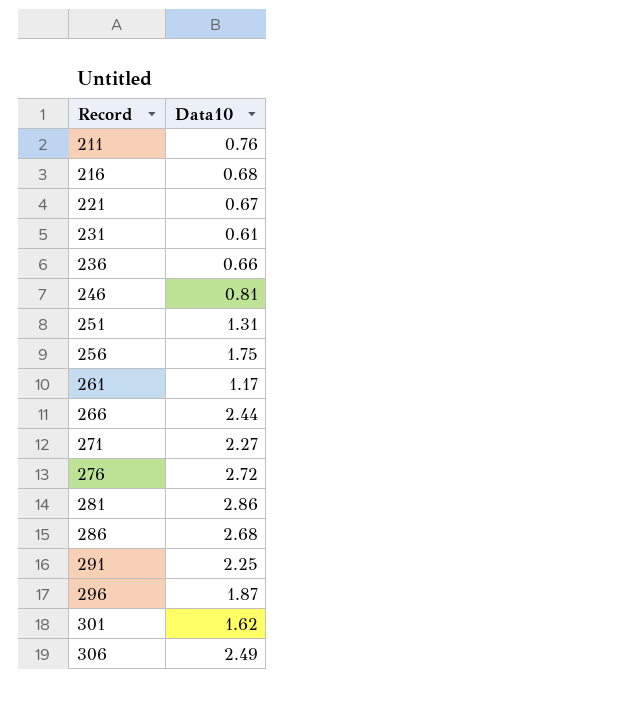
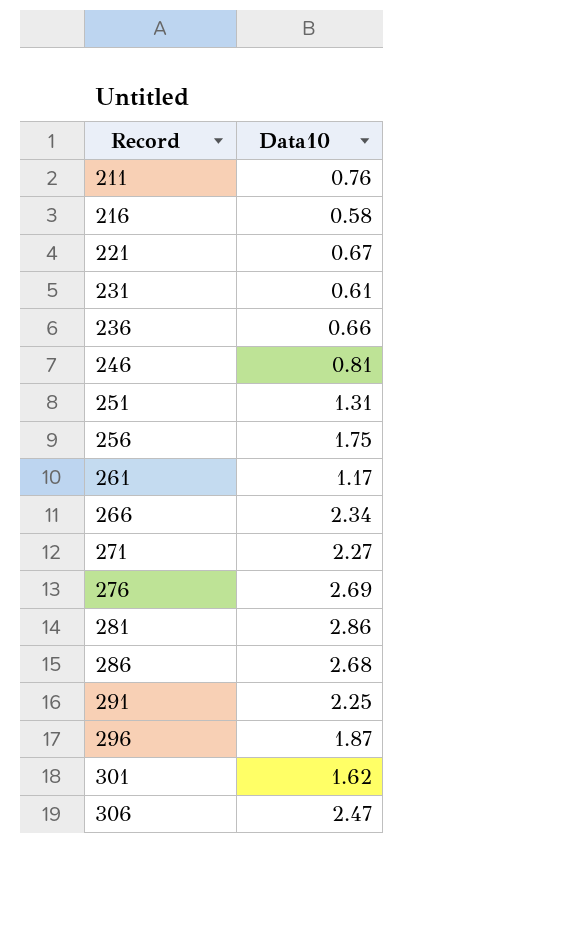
216 | Data10: 0.68 -> 0.58
266 | Data10: 2.44 -> 2.34
276 | Data10: 2.72 -> 2.69
306 | Data10: 2.49 -> 2.47

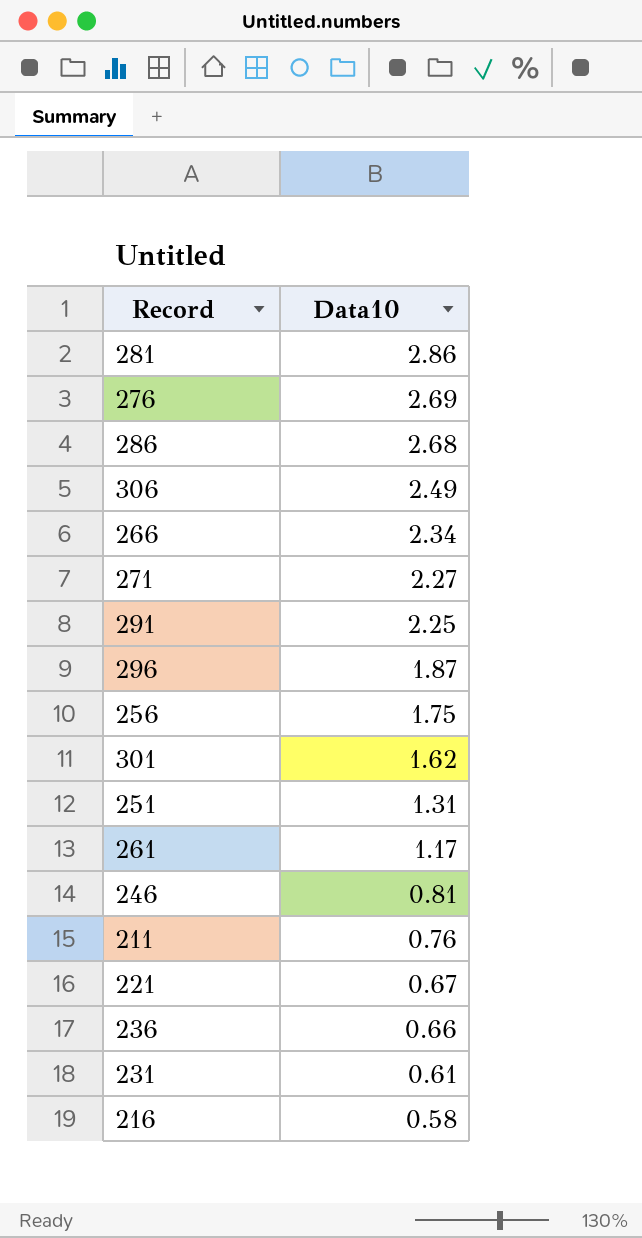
row order: Record ascending -> Data10 descending
306 | Data10: 2.47 -> 2.49

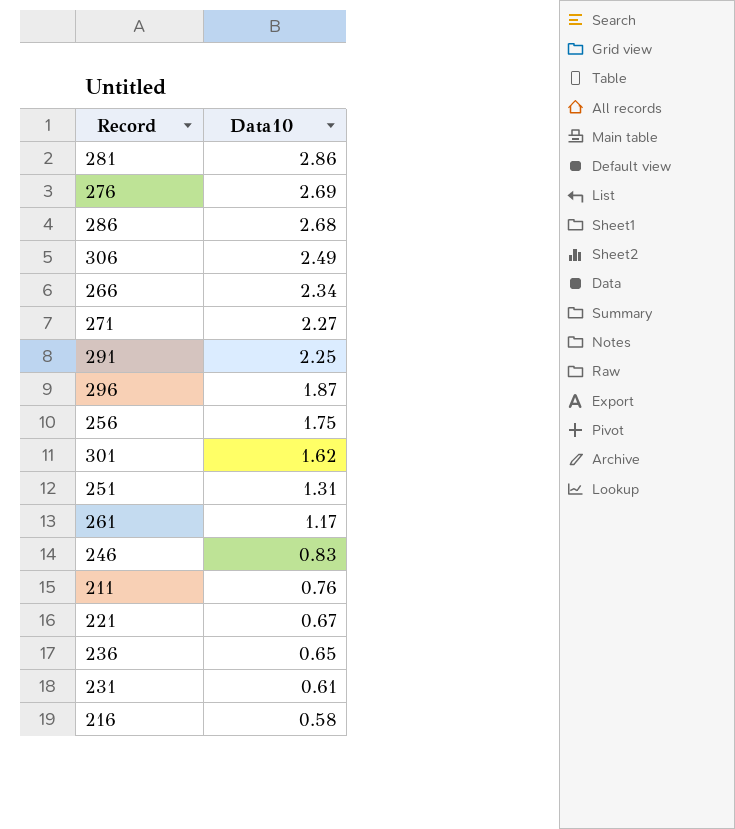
246 | Data10: 0.81 -> 0.83
236 | Data10: 0.66 -> 0.65

